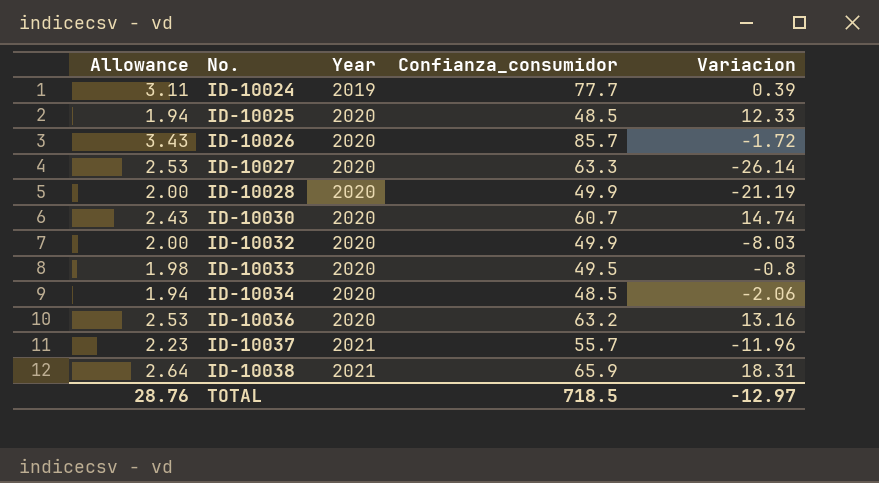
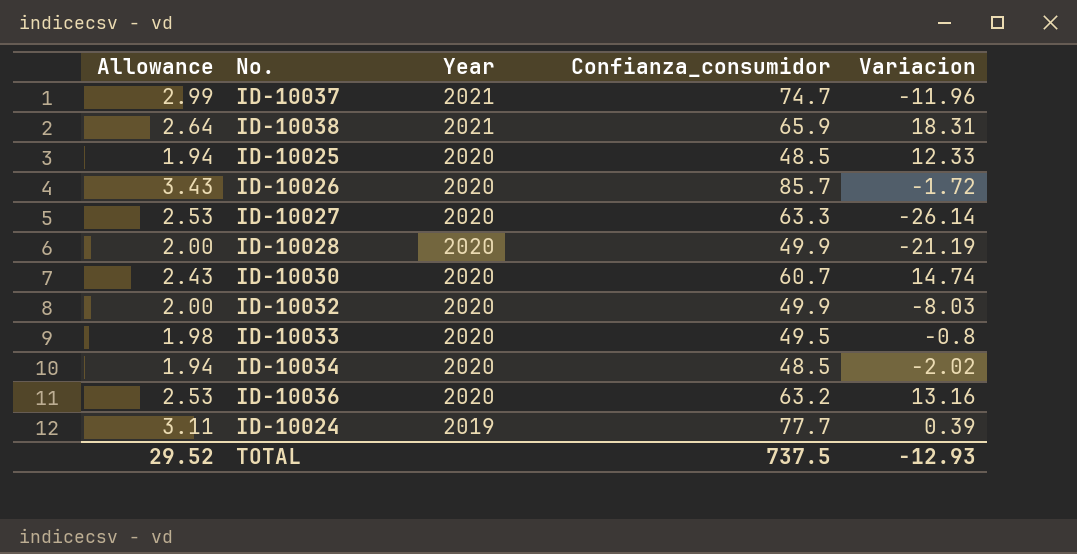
row order: No. ascending -> Year descending
ID-10037 | Allowance: 2.23 -> 2.99
ID-10037 | Confianza_consumidor: 55.7 -> 74.7
ID-10034 | Variacion: -2.06 -> -2.02
TOTAL | Allowance: 28.76 -> 29.52
TOTAL | Confianza_consumidor: 718.5 -> 737.5
TOTAL | Variacion: -12.97 -> -12.93

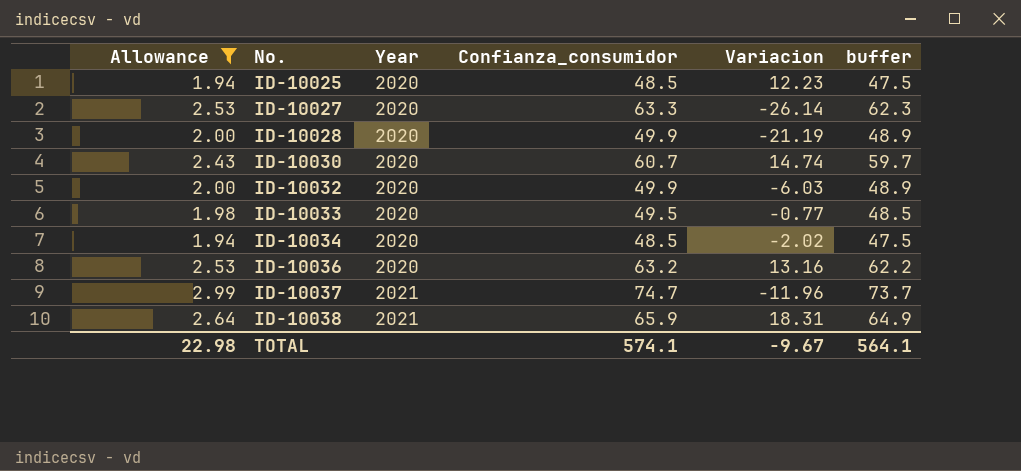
filter: none -> Allowance <= 2.99
row order: Year descending -> No. ascending
column buffer | formula: none -> [Confianza_consumidor] - 1
ID-10025 | Variacion: 12.33 -> 12.23
ID-10032 | Variacion: -8.03 -> -6.03
ID-10033 | Variacion: -0.8 -> -0.77
TOTAL | Allowance: 29.52 -> 22.98
TOTAL | Confianza_consumidor: 737.5 -> 574.1
TOTAL | Variacion: -12.93 -> -9.67

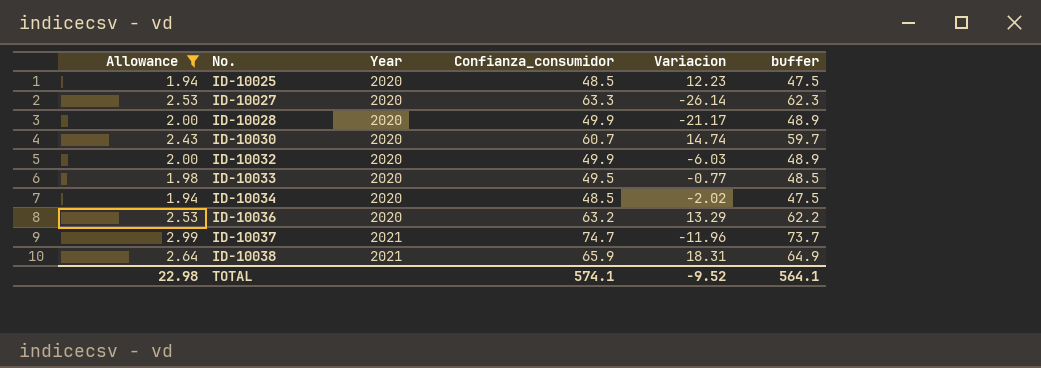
ID-10028 | Variacion: -21.19 -> -21.17
ID-10036 | Variacion: 13.16 -> 13.29
TOTAL | Variacion: -9.67 -> -9.52

